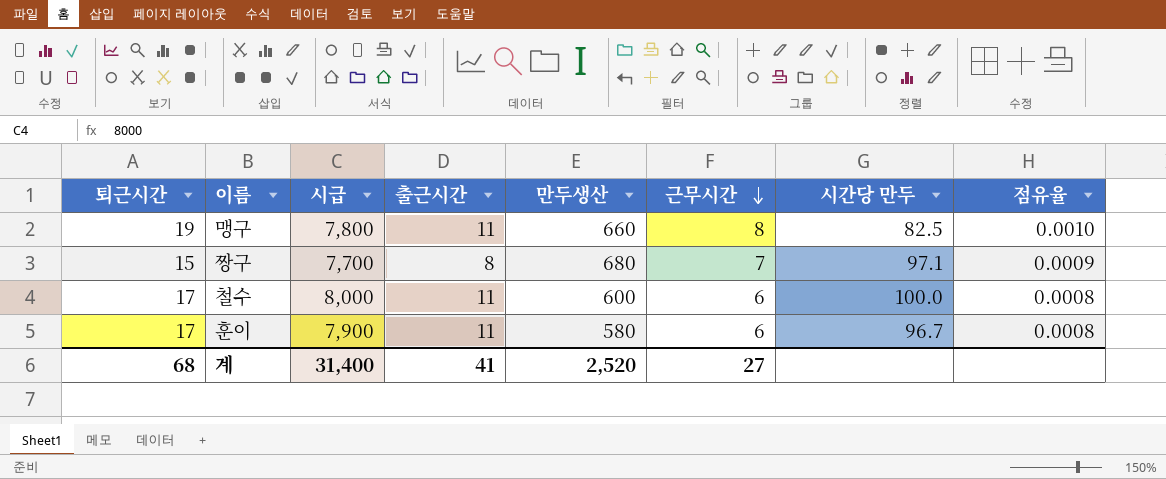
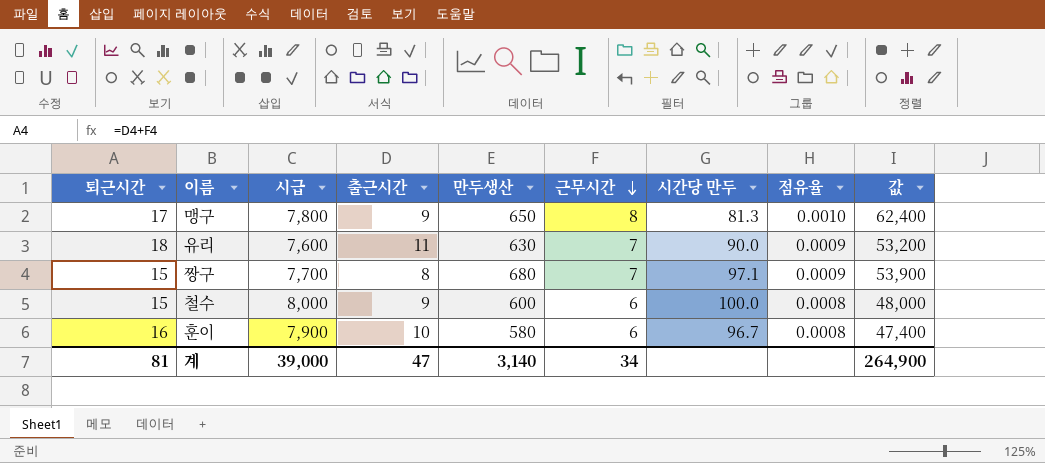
column 값 | formula: none -> [시급] * [근무시간]
맹구 | 퇴근시간: 19 -> 17
맹구 | 출근시간: 11 -> 9
맹구 | 만두생산: 660 -> 650
맹구 | 시간당 만두: 82.5 -> 81.3
row 유리: none -> 18 | 7,600 | 11 | 630 | 7 | 90.0 | 0.0009 | 53,200
철수 | 퇴근시간: 17 -> 15
철수 | 출근시간: 11 -> 9
훈이 | 퇴근시간: 17 -> 16
훈이 | 출근시간: 11 -> 10
계 | 퇴근시간: 68 -> 81
계 | 시급: 31,400 -> 39,000
계 | 출근시간: 41 -> 47
계 | 만두생산: 2,520 -> 3,140
계 | 근무시간: 27 -> 34

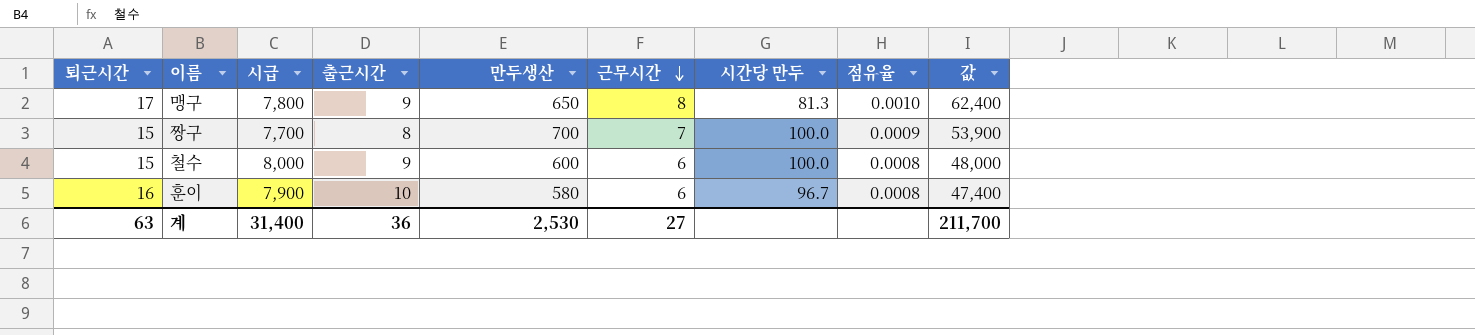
row 유리: 18 | 7,600 | 11 | 630 | 7 | 90.0 | 0.0009 | 53,200 -> none
짱구 | 만두생산: 680 -> 700
짱구 | 시간당 만두: 97.1 -> 100.0
계 | 퇴근시간: 81 -> 63
계 | 시급: 39,000 -> 31,400
계 | 출근시간: 47 -> 36
계 | 만두생산: 3,140 -> 2,530
계 | 근무시간: 34 -> 27
계 | 값: 264,900 -> 211,700

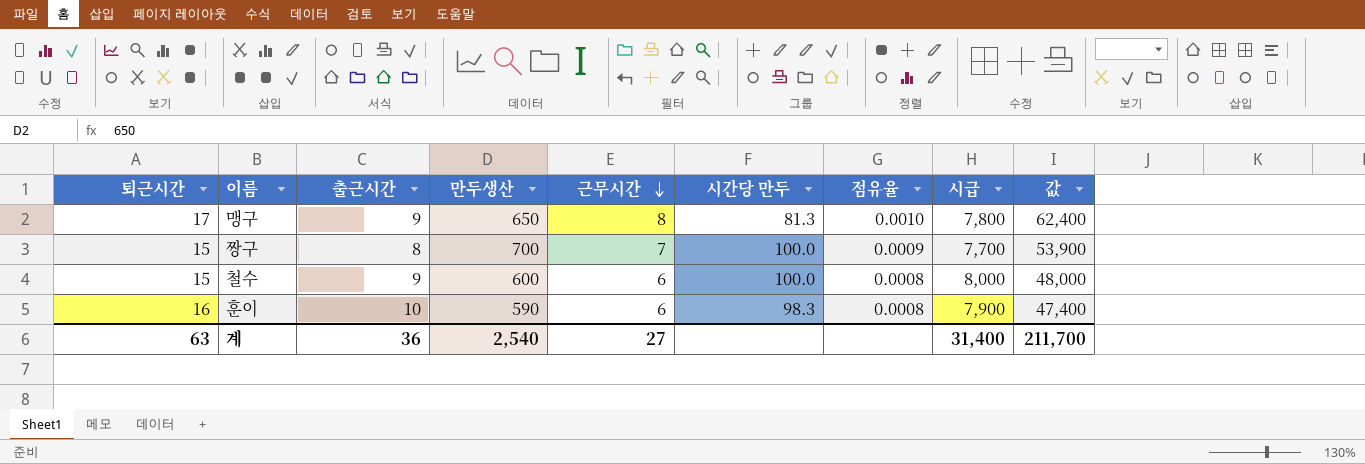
column 시급 | position: 3 -> 8
훈이 | 만두생산: 580 -> 590
훈이 | 시간당 만두: 96.7 -> 98.3
계 | 만두생산: 2,530 -> 2,540

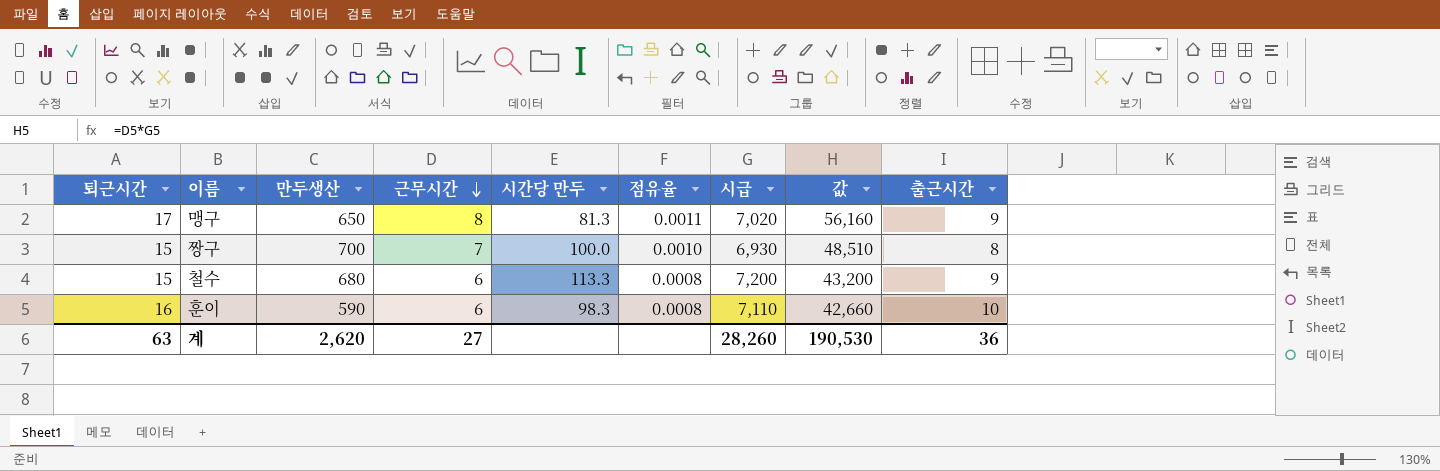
column 출근시간 | position: 3 -> 9
맹구 | 점유율: 0.0010 -> 0.0011
맹구 | 시급: 7,800 -> 7,020
맹구 | 값: 62,400 -> 56,160
짱구 | 점유율: 0.0009 -> 0.0010
짱구 | 시급: 7,700 -> 6,930
짱구 | 값: 53,900 -> 48,510
철수 | 만두생산: 600 -> 680
철수 | 시간당 만두: 100.0 -> 113.3
철수 | 시급: 8,000 -> 7,200
철수 | 값: 48,000 -> 43,200
훈이 | 시급: 7,900 -> 7,110
훈이 | 값: 47,400 -> 42,660
계 | 만두생산: 2,540 -> 2,620
계 | 시급: 31,400 -> 28,260
계 | 값: 211,700 -> 190,530

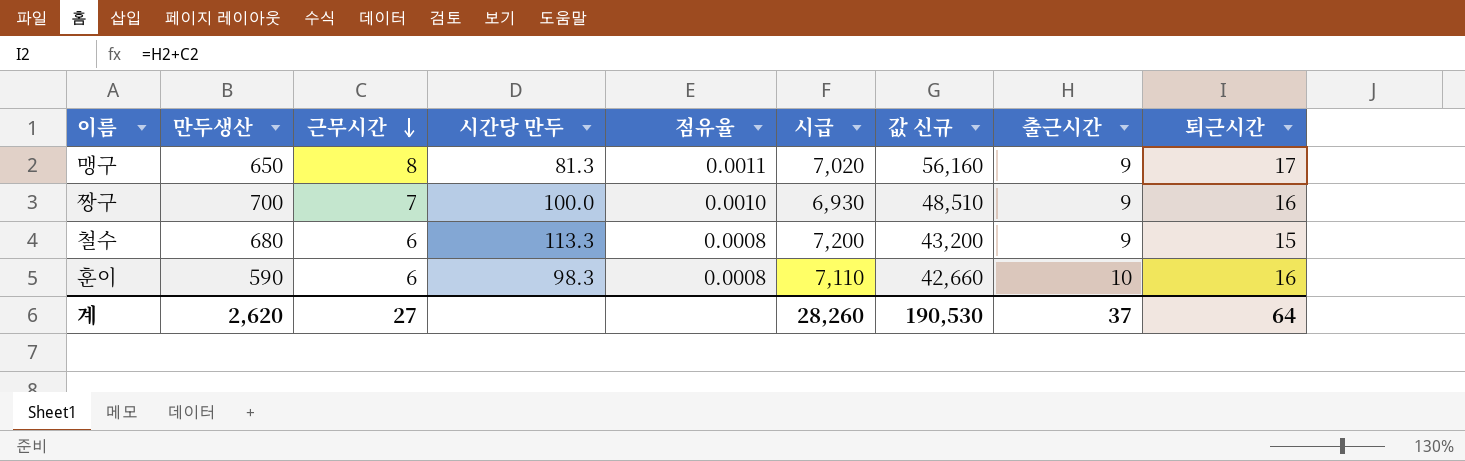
column name: 값 -> 값 신규
column 퇴근시간 | position: 1 -> 9
짱구 | 출근시간: 8 -> 9
짱구 | 퇴근시간: 15 -> 16
계 | 출근시간: 36 -> 37
계 | 퇴근시간: 63 -> 64

